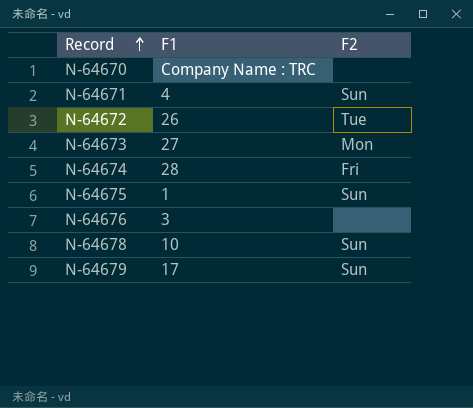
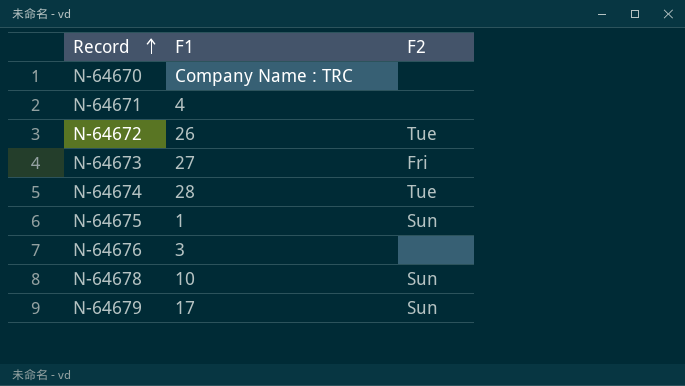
N-64671 | F2: Sun -> none
N-64673 | F2: Mon -> Fri
N-64674 | F2: Fri -> Tue

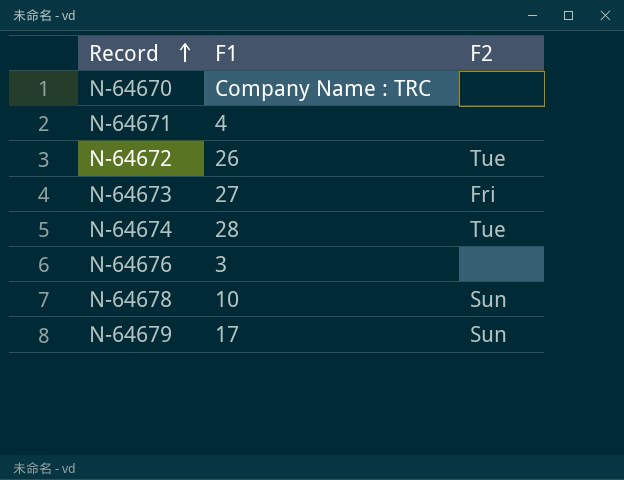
row N-64675: 1 | Sun -> none

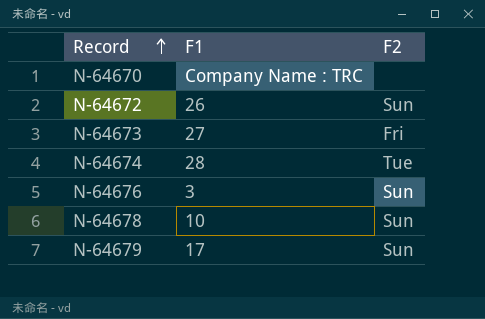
row N-64671: 4 | none -> none
N-64672 | F2: Tue -> Sun
N-64676 | F2: none -> Sun

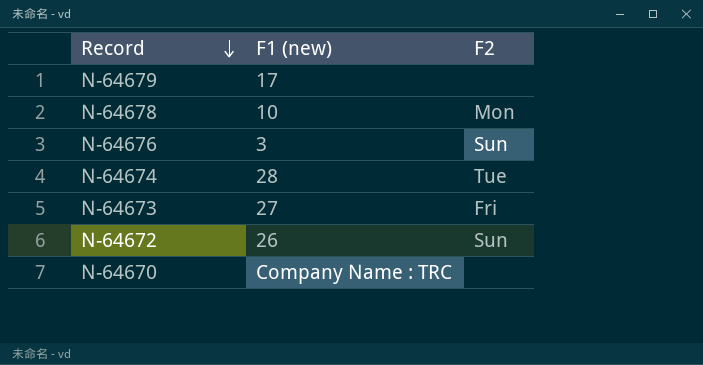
row order: Record ascending -> Record descending
column name: F1 -> F1 (new)
N-64679 | F2: Sun -> none
N-64678 | F2: Sun -> Mon

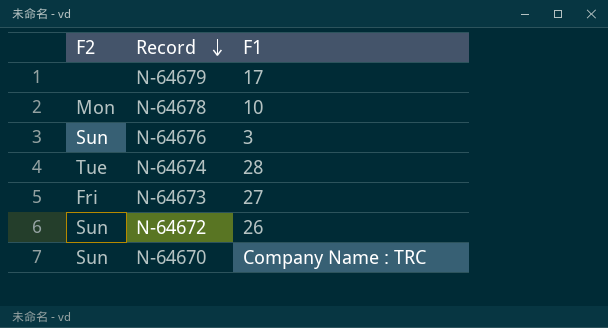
column F2 | position: 3 -> 1
column name: F1 (new) -> F1
N-64670 | F2: none -> Sun

